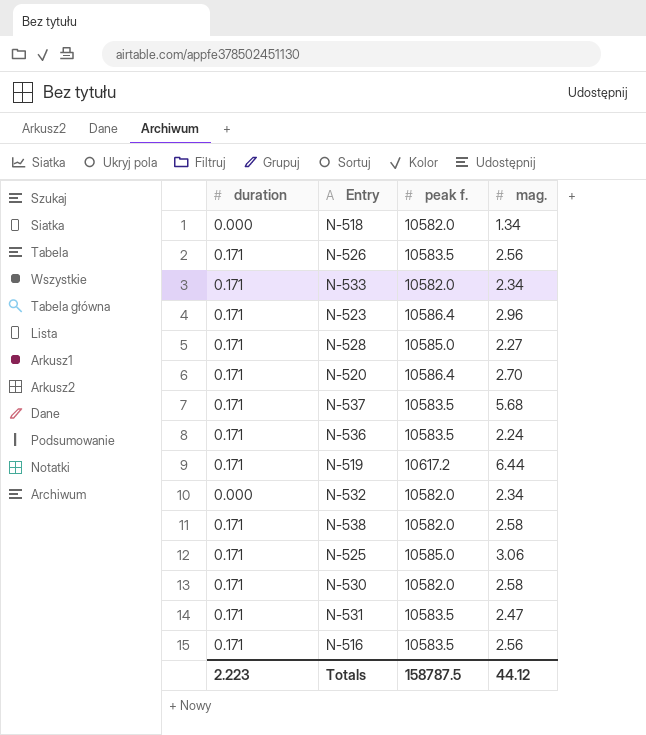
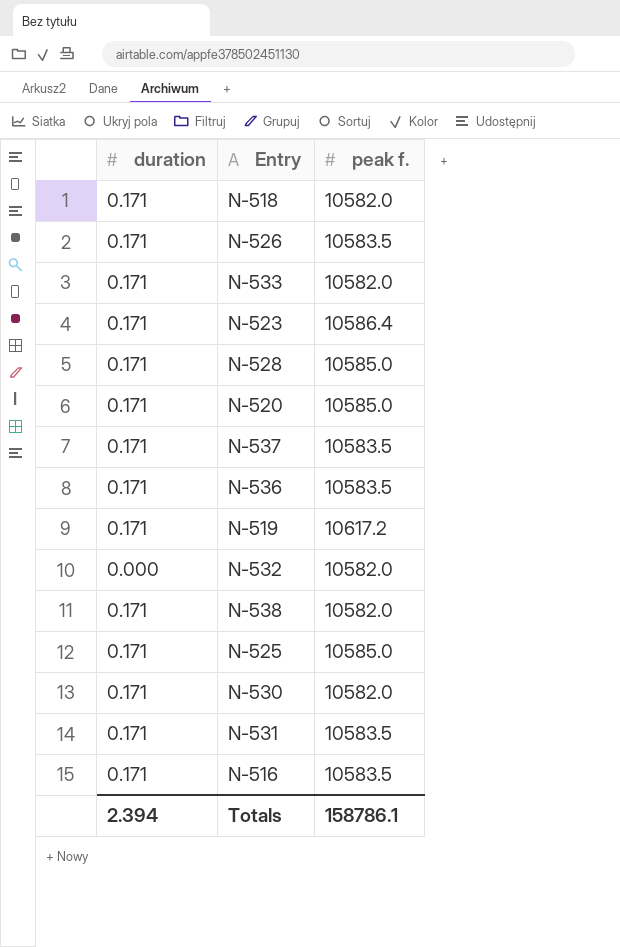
column mag. | position: 4 -> none
N-518 | duration: 0.000 -> 0.171
N-520 | peak f.: 10586.4 -> 10585.0
Totals | duration: 2.223 -> 2.394
Totals | peak f.: 158787.5 -> 158786.1

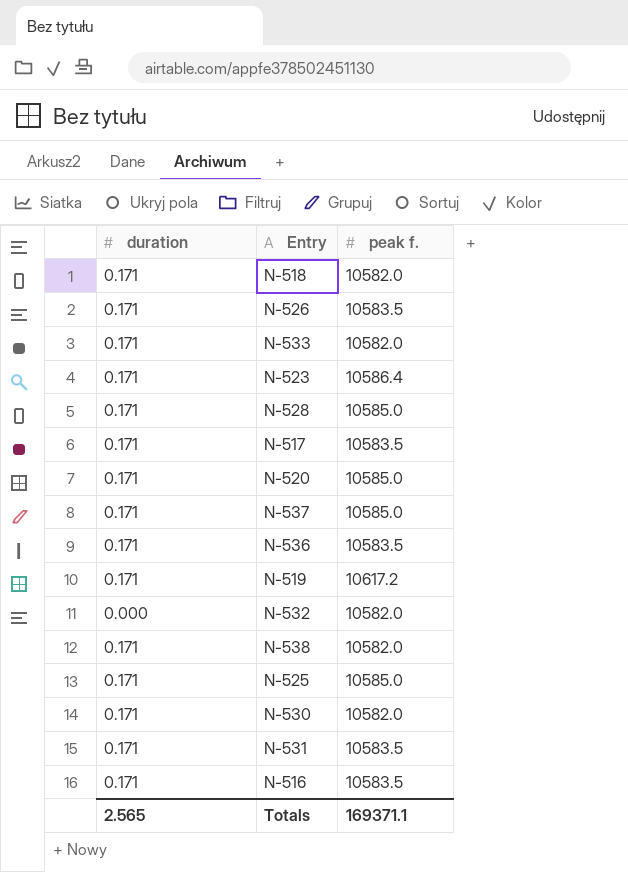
row N-517: none -> 0.171 | 10583.5
N-537 | peak f.: 10583.5 -> 10585.0
Totals | duration: 2.394 -> 2.565
Totals | peak f.: 158786.1 -> 169371.1

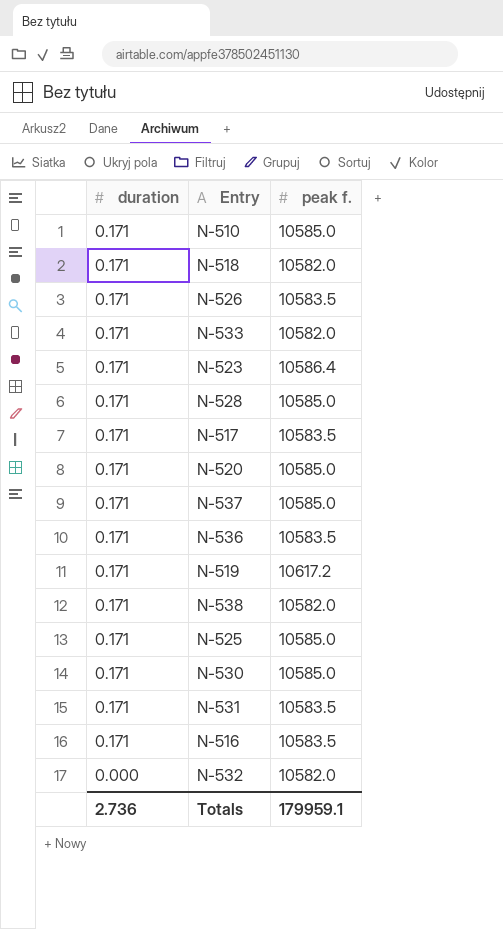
row order: none -> duration descending
row N-510: none -> 0.171 | 10585.0
N-530 | peak f.: 10582.0 -> 10585.0
Totals | duration: 2.565 -> 2.736
Totals | peak f.: 169371.1 -> 179959.1

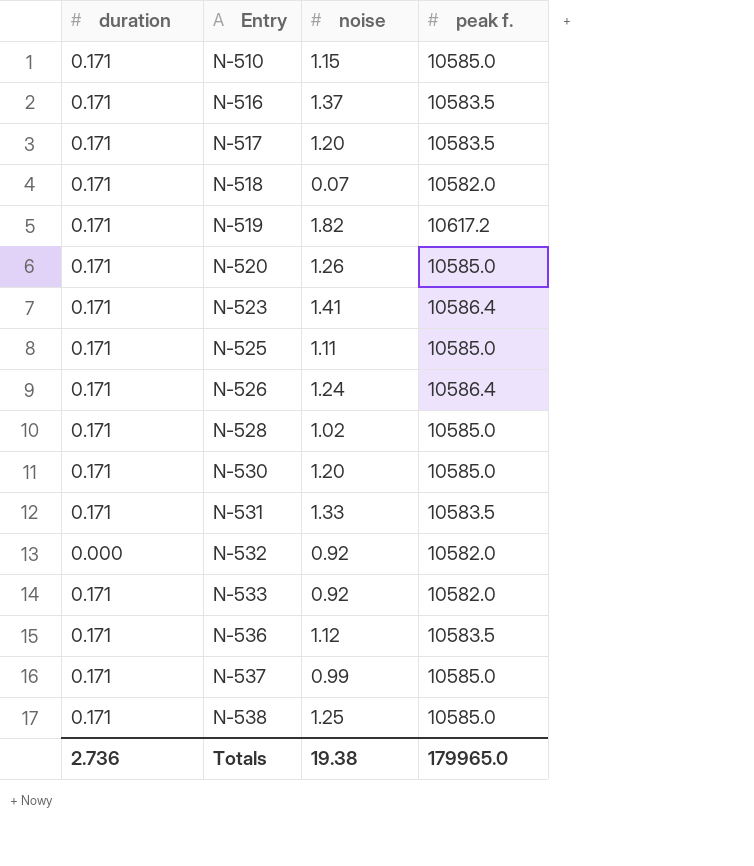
row order: duration descending -> Entry ascending
column noise | position: none -> 3
N-526 | peak f.: 10583.5 -> 10586.4
N-538 | peak f.: 10582.0 -> 10585.0
Totals | peak f.: 179959.1 -> 179965.0

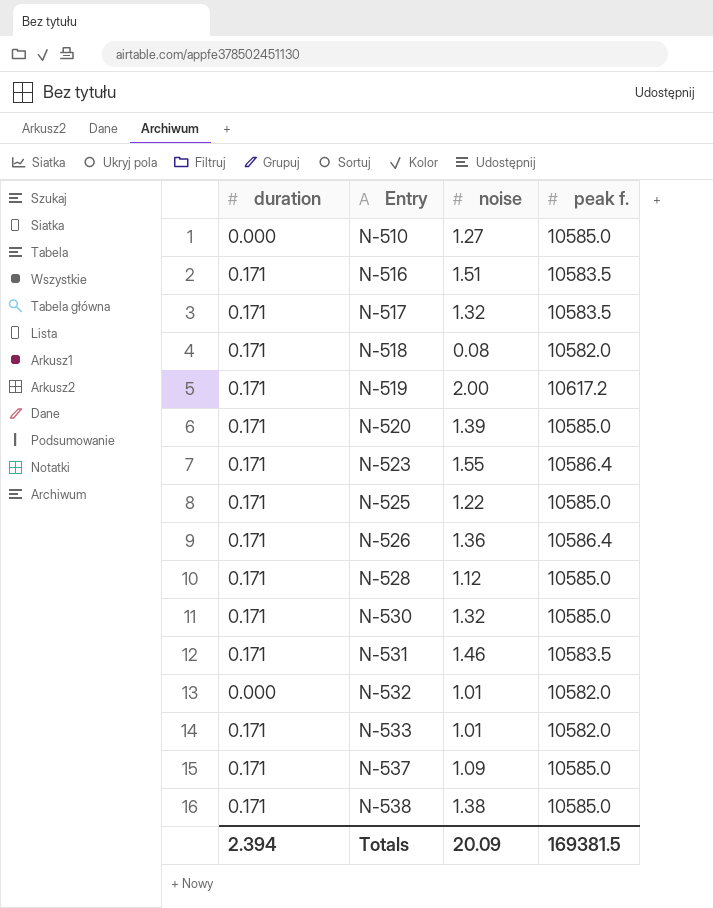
row N-536: 0.171 | 1.12 | 10583.5 -> none
N-510 | duration: 0.171 -> 0.000
N-510 | noise: 1.15 -> 1.27
N-516 | noise: 1.37 -> 1.51
N-517 | noise: 1.20 -> 1.32
N-518 | noise: 0.07 -> 0.08
N-519 | noise: 1.82 -> 2.00
N-520 | noise: 1.26 -> 1.39
N-523 | noise: 1.41 -> 1.55
N-525 | noise: 1.11 -> 1.22
N-526 | noise: 1.24 -> 1.36
N-528 | noise: 1.02 -> 1.12
N-530 | noise: 1.20 -> 1.32
N-531 | noise: 1.33 -> 1.46
N-532 | noise: 0.92 -> 1.01
N-533 | noise: 0.92 -> 1.01
N-537 | noise: 0.99 -> 1.09
N-538 | noise: 1.25 -> 1.38
Totals | duration: 2.736 -> 2.394
Totals | noise: 19.38 -> 20.09
Totals | peak f.: 179965.0 -> 169381.5

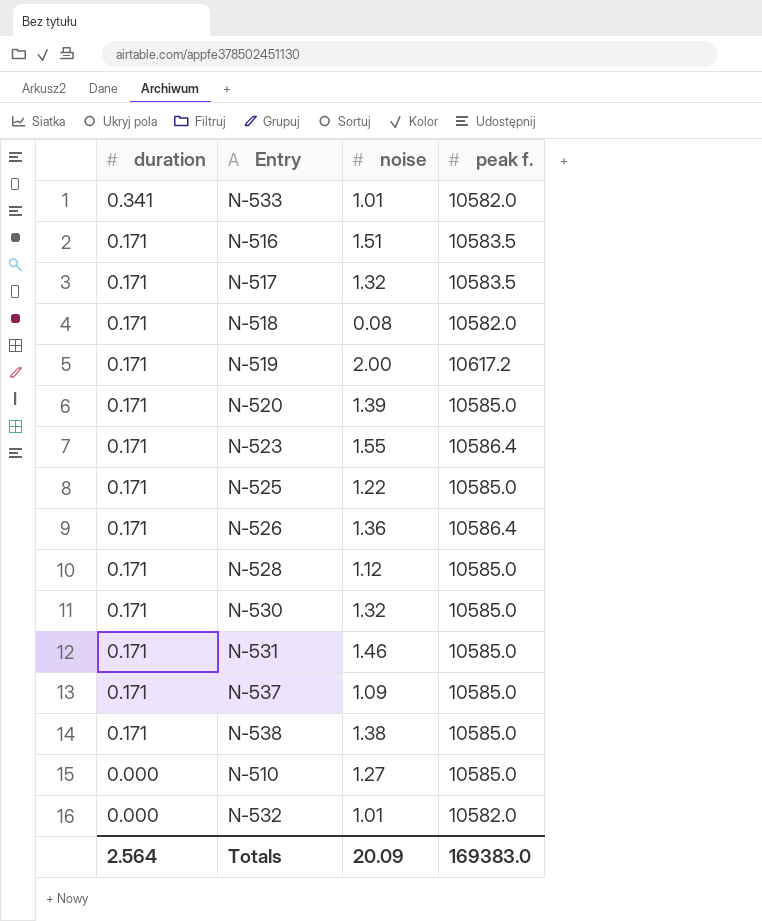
row order: Entry ascending -> duration descending
N-533 | duration: 0.171 -> 0.341
N-531 | peak f.: 10583.5 -> 10585.0
Totals | duration: 2.394 -> 2.564
Totals | peak f.: 169381.5 -> 169383.0

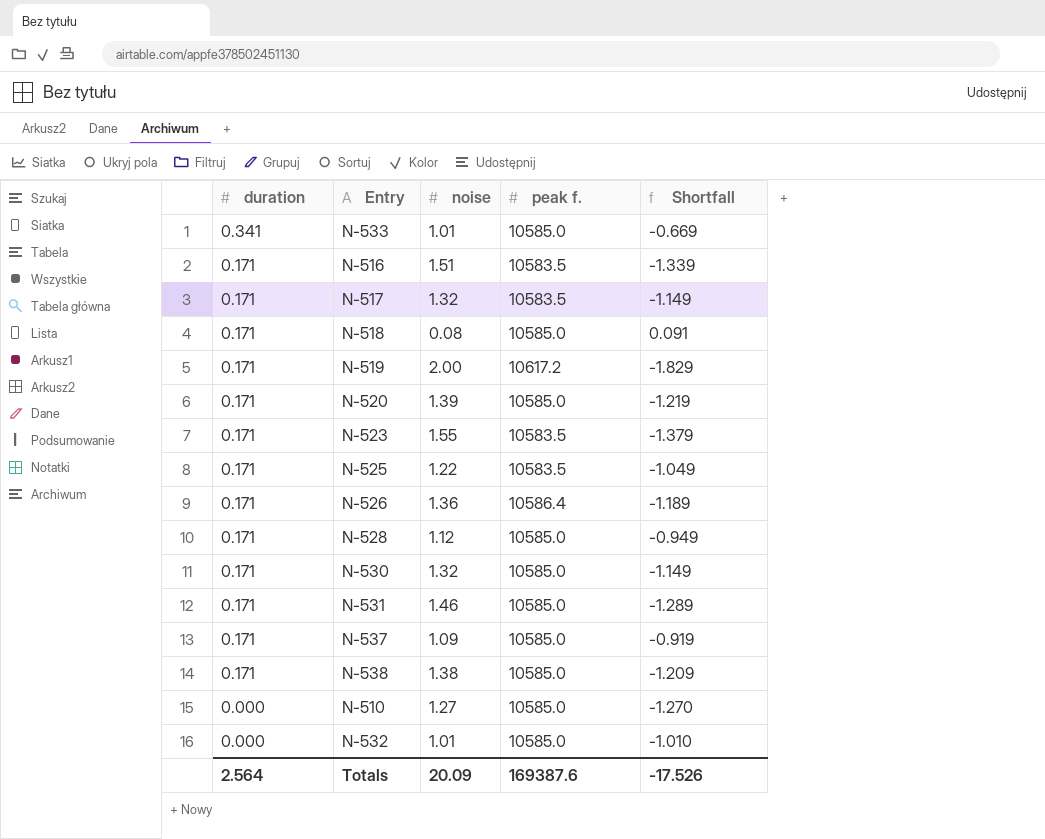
column Shortfall | formula: none -> [duration] - [noise]
N-533 | peak f.: 10582.0 -> 10585.0
N-518 | peak f.: 10582.0 -> 10585.0
N-523 | peak f.: 10586.4 -> 10583.5
N-525 | peak f.: 10585.0 -> 10583.5
N-532 | peak f.: 10582.0 -> 10585.0
Totals | peak f.: 169383.0 -> 169387.6

